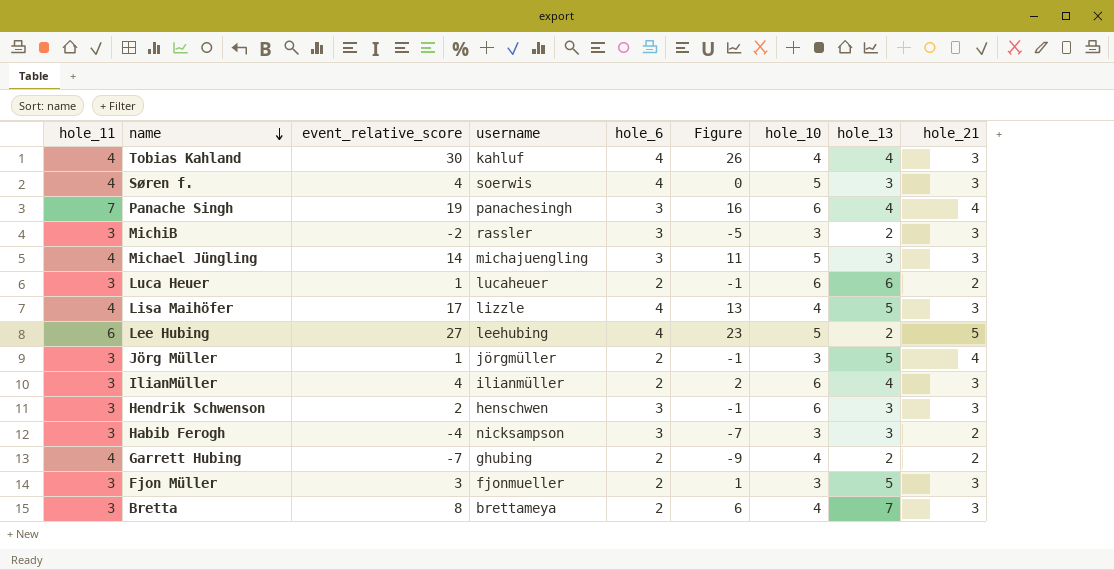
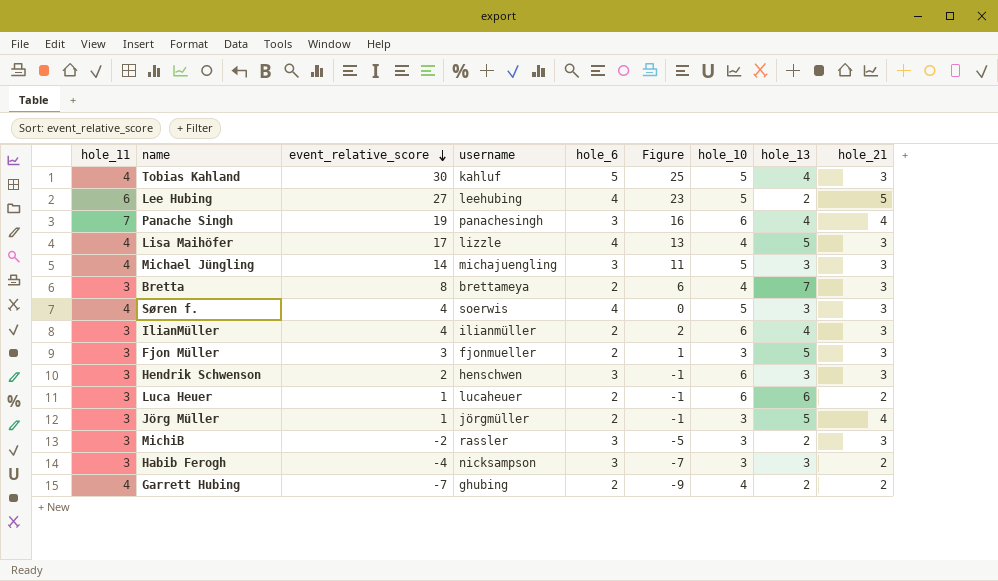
row order: name descending -> event_relative_score descending
Tobias Kahland | hole_6: 4 -> 5
Tobias Kahland | Figure: 26 -> 25
Tobias Kahland | hole_10: 4 -> 5

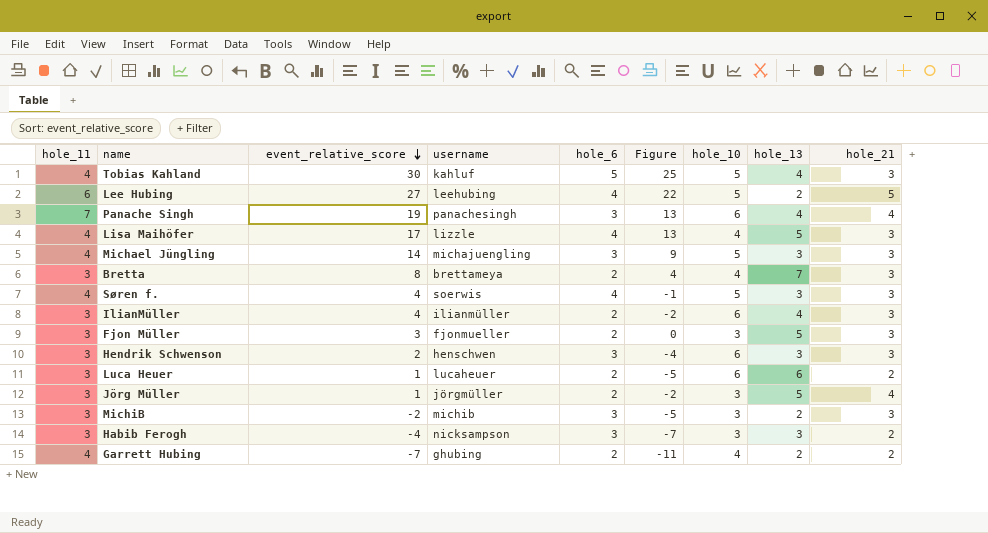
column Figure | formula: [event_relative_score] - [hole_6] -> [event_relative_score] - [hole_10]
MichiB | username: rassler -> michib

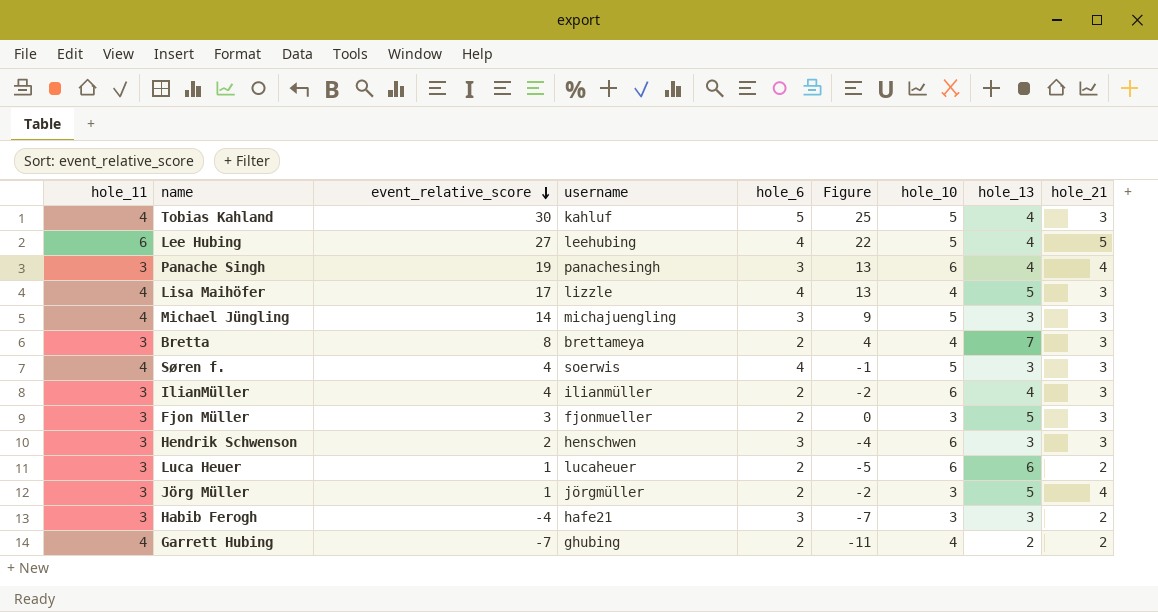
row MichiB: 3 | -2 | michib | 3 | -5 | 3 | 2 | 3 -> none
Lee Hubing | hole_13: 2 -> 4
Panache Singh | hole_11: 7 -> 3
Habib Ferogh | username: nicksampson -> hafe21

